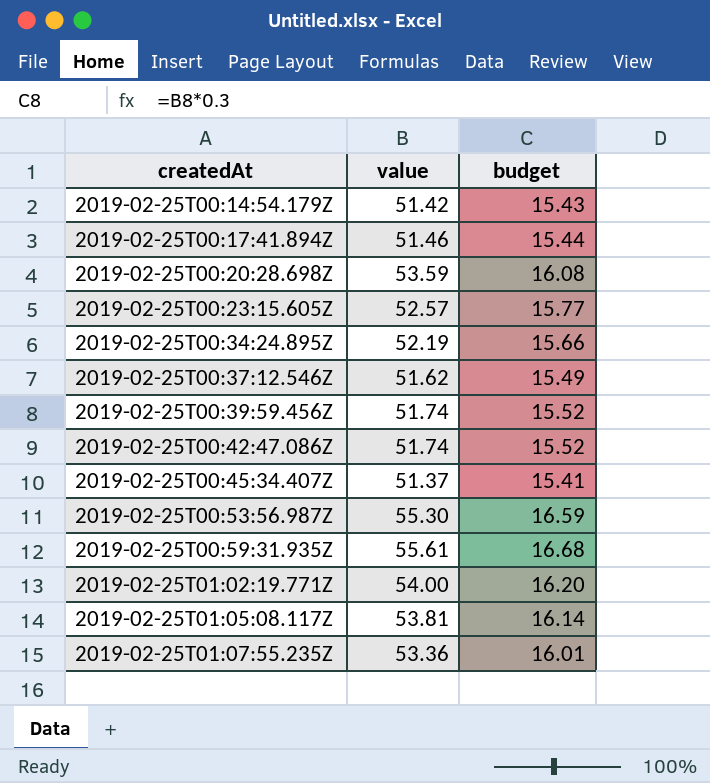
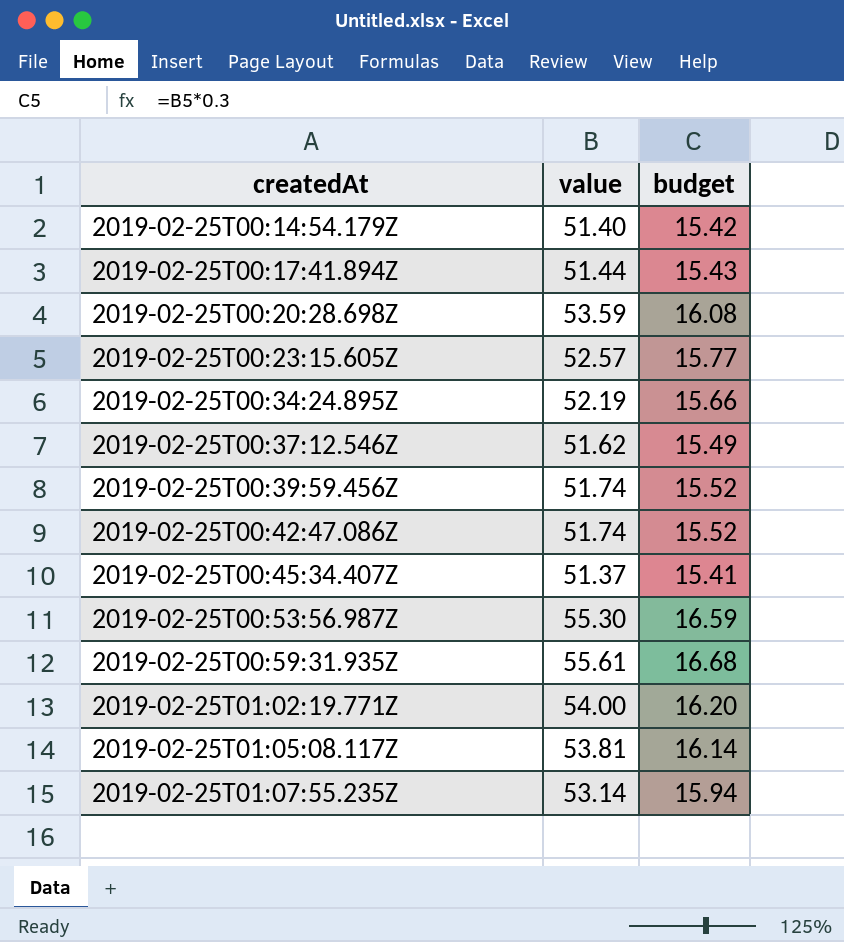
2019-02-25T00:14:54.179Z | value: 51.42 -> 51.40
2019-02-25T00:14:54.179Z | budget: 15.43 -> 15.42
2019-02-25T00:17:41.894Z | value: 51.46 -> 51.44
2019-02-25T00:17:41.894Z | budget: 15.44 -> 15.43
2019-02-25T01:07:55.235Z | value: 53.36 -> 53.14
2019-02-25T01:07:55.235Z | budget: 16.01 -> 15.94

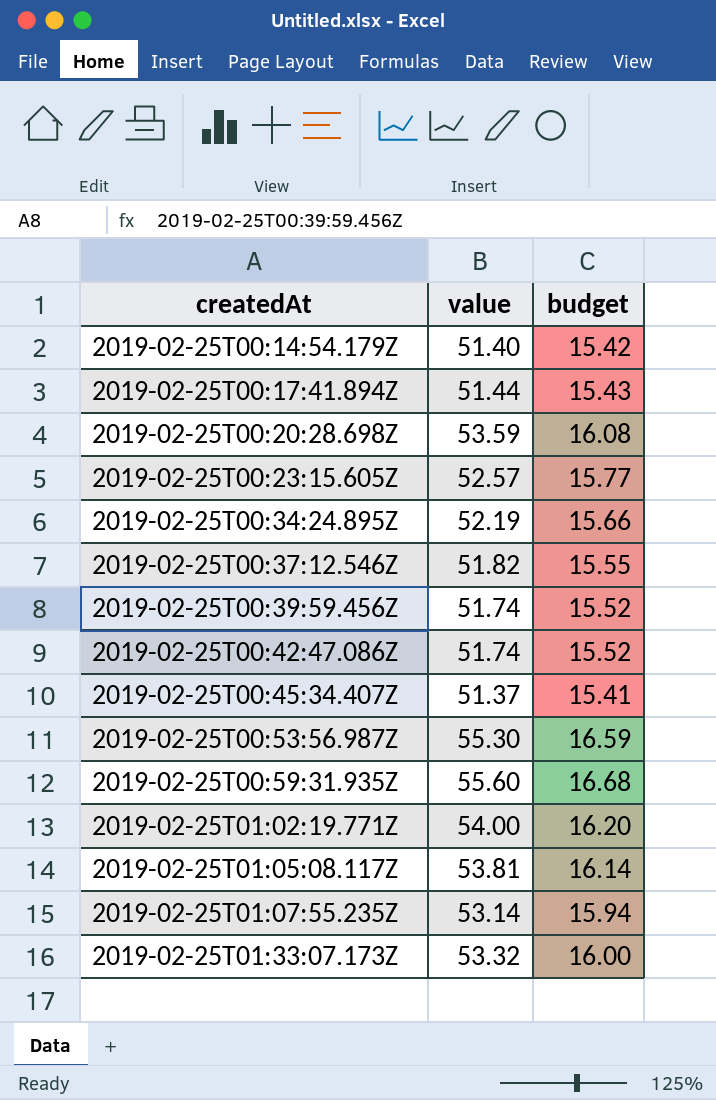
2019-02-25T00:37:12.546Z | value: 51.62 -> 51.82
2019-02-25T00:37:12.546Z | budget: 15.49 -> 15.55
2019-02-25T00:59:31.935Z | value: 55.61 -> 55.60
row 2019-02-25T01:33:07.173Z: none -> 53.32 | 16.00

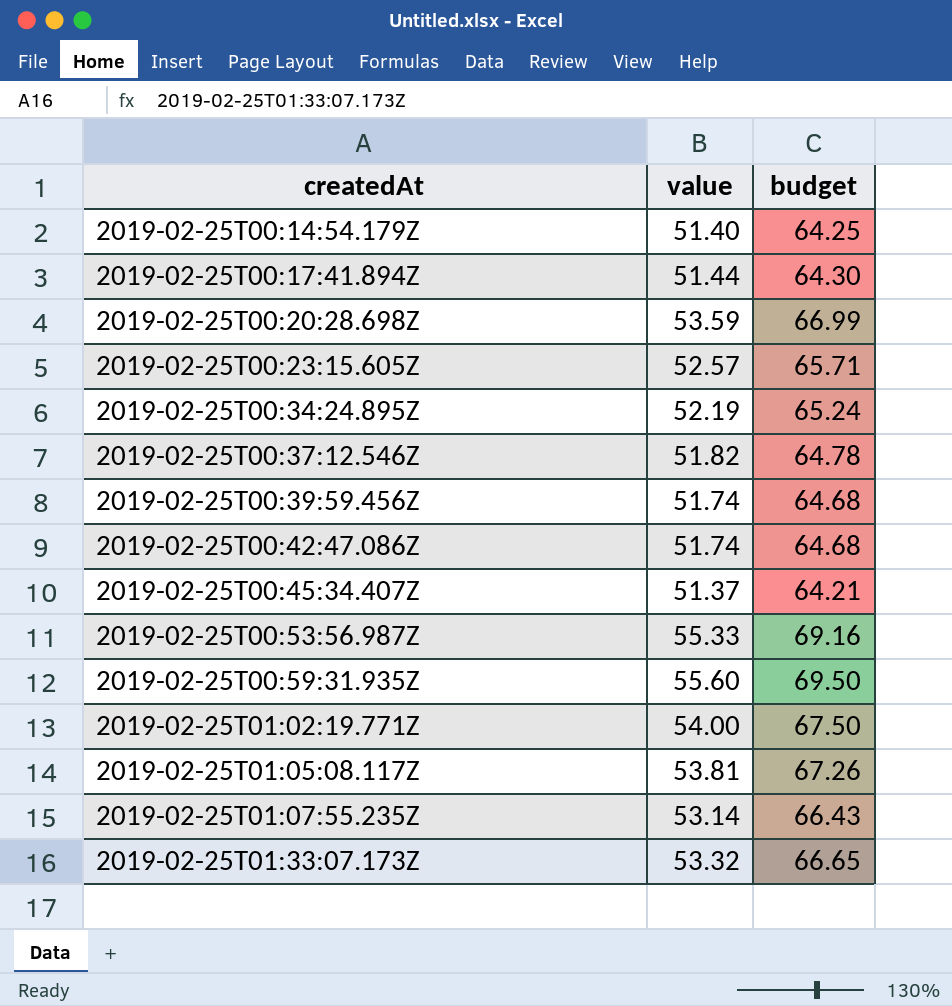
column budget | formula: [value] * 0.3 -> [value] * 1.25
2019-02-25T00:53:56.987Z | value: 55.30 -> 55.33

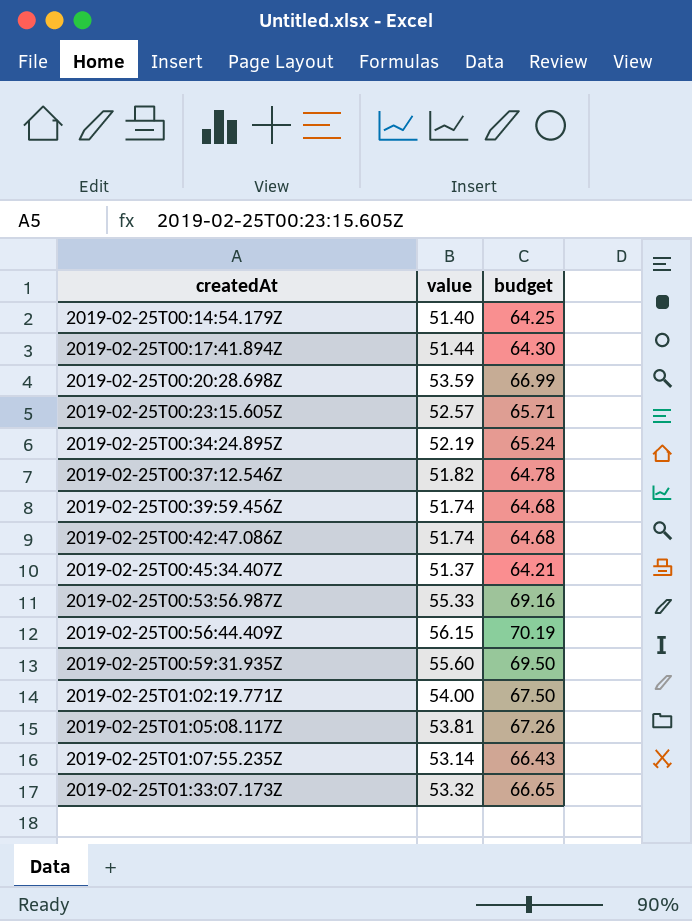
row 2019-02-25T00:56:44.409Z: none -> 56.15 | 70.19

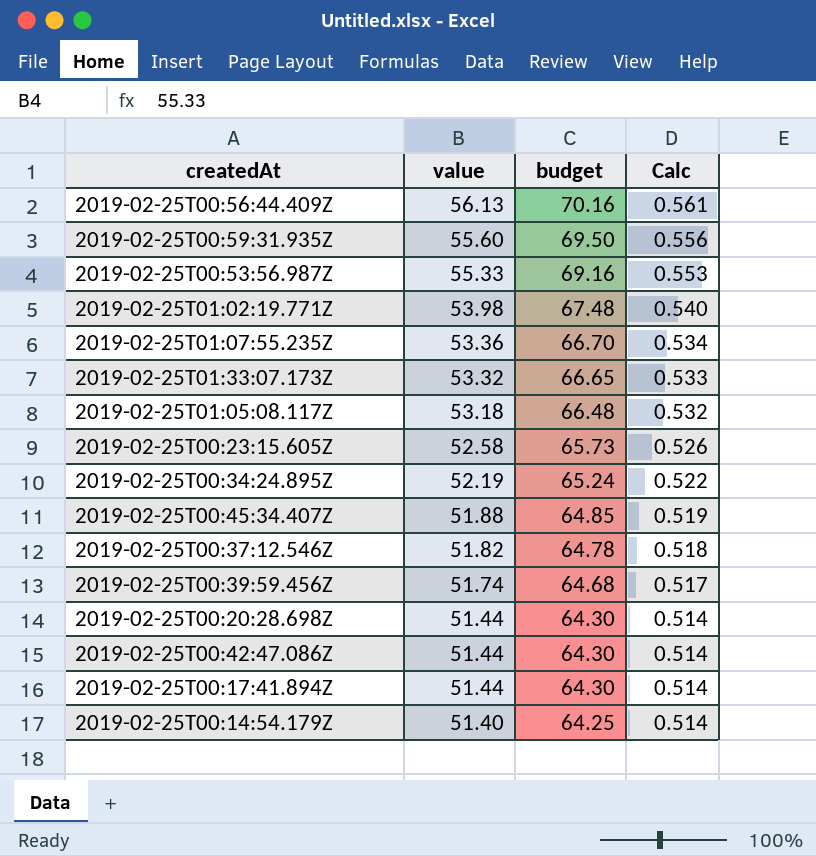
row order: createdAt ascending -> value descending
column Calc | formula: none -> [value] * 0.01
2019-02-25T00:56:44.409Z | value: 56.15 -> 56.13
2019-02-25T00:56:44.409Z | budget: 70.19 -> 70.16
2019-02-25T01:02:19.771Z | value: 54.00 -> 53.98
2019-02-25T01:02:19.771Z | budget: 67.50 -> 67.48
2019-02-25T01:07:55.235Z | value: 53.14 -> 53.36
2019-02-25T01:07:55.235Z | budget: 66.43 -> 66.70
2019-02-25T01:05:08.117Z | value: 53.81 -> 53.18
2019-02-25T01:05:08.117Z | budget: 67.26 -> 66.48
2019-02-25T00:23:15.605Z | value: 52.57 -> 52.58
2019-02-25T00:23:15.605Z | budget: 65.71 -> 65.73
2019-02-25T00:45:34.407Z | value: 51.37 -> 51.88
2019-02-25T00:45:34.407Z | budget: 64.21 -> 64.85
2019-02-25T00:20:28.698Z | value: 53.59 -> 51.44
2019-02-25T00:20:28.698Z | budget: 66.99 -> 64.30
2019-02-25T00:42:47.086Z | value: 51.74 -> 51.44
2019-02-25T00:42:47.086Z | budget: 64.68 -> 64.30

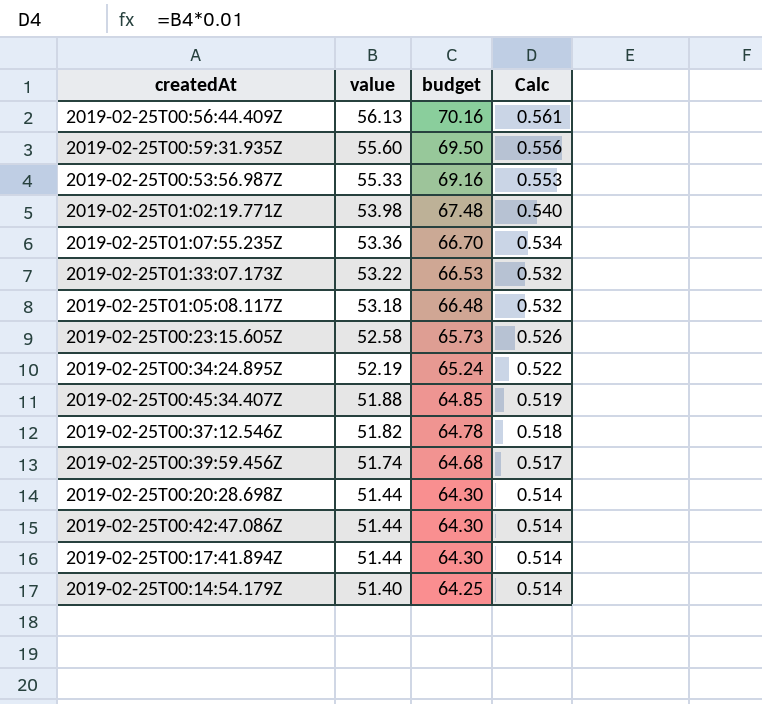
2019-02-25T01:33:07.173Z | value: 53.32 -> 53.22
2019-02-25T01:33:07.173Z | budget: 66.65 -> 66.53
2019-02-25T01:33:07.173Z | Calc: 0.533 -> 0.532

